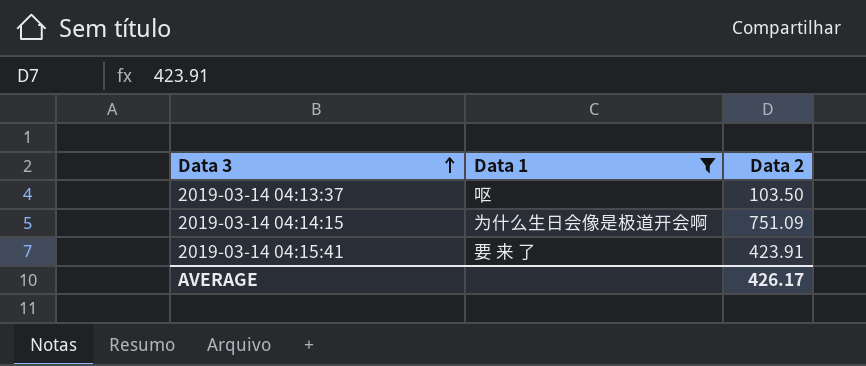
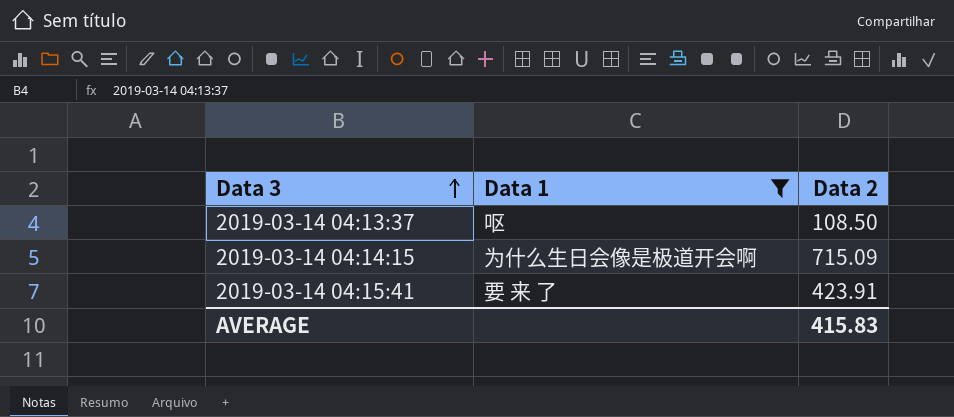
2019-03-14 04:13:37 | Data 2: 103.50 -> 108.50
2019-03-14 04:14:15 | Data 2: 751.09 -> 715.09
AVERAGE | Data 2: 426.17 -> 415.83

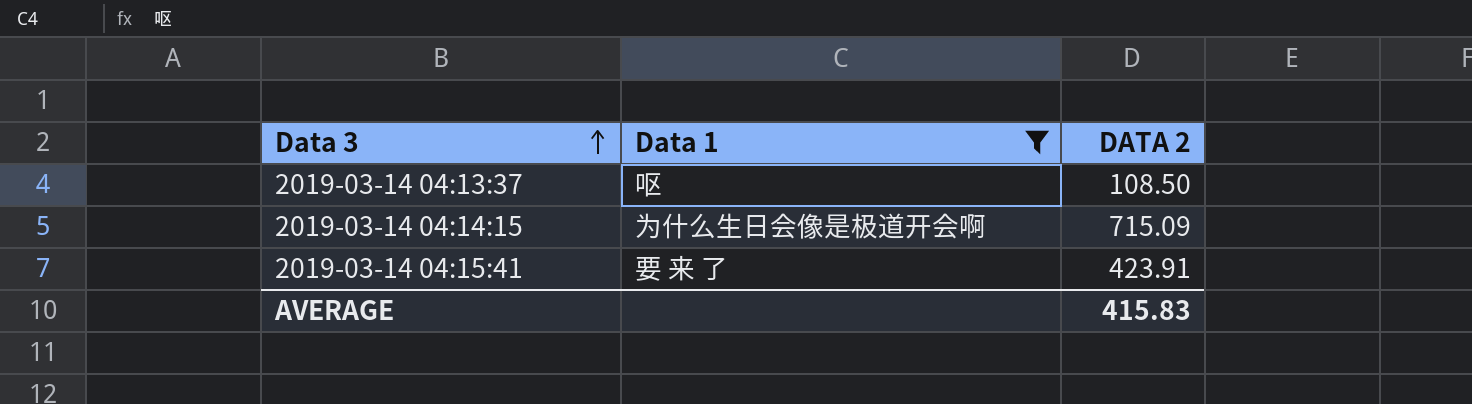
column name: Data 2 -> DATA 2

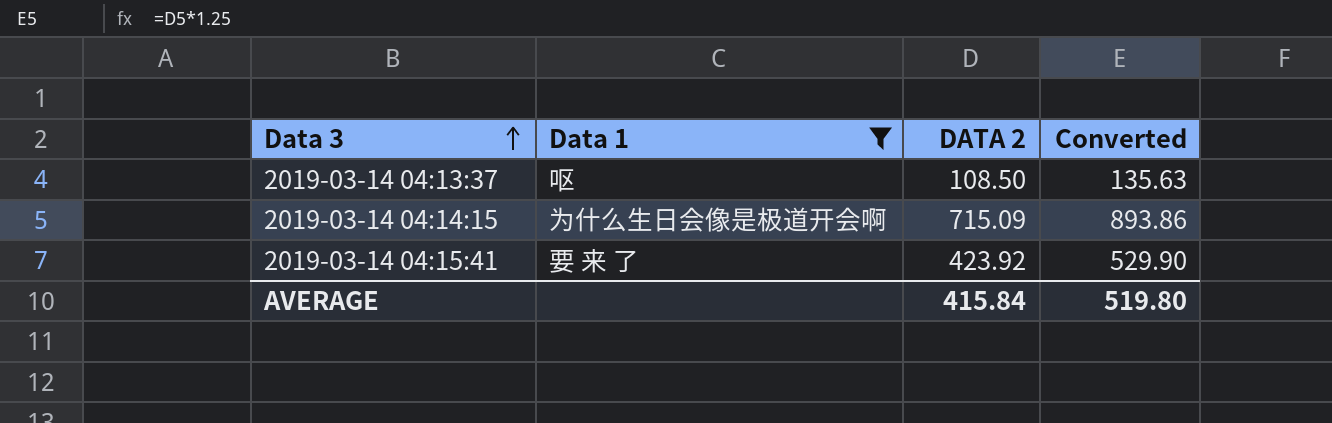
column Converted | formula: none -> [DATA 2] * 1.25
2019-03-14 04:15:41 | DATA 2: 423.91 -> 423.92
AVERAGE | DATA 2: 415.83 -> 415.84

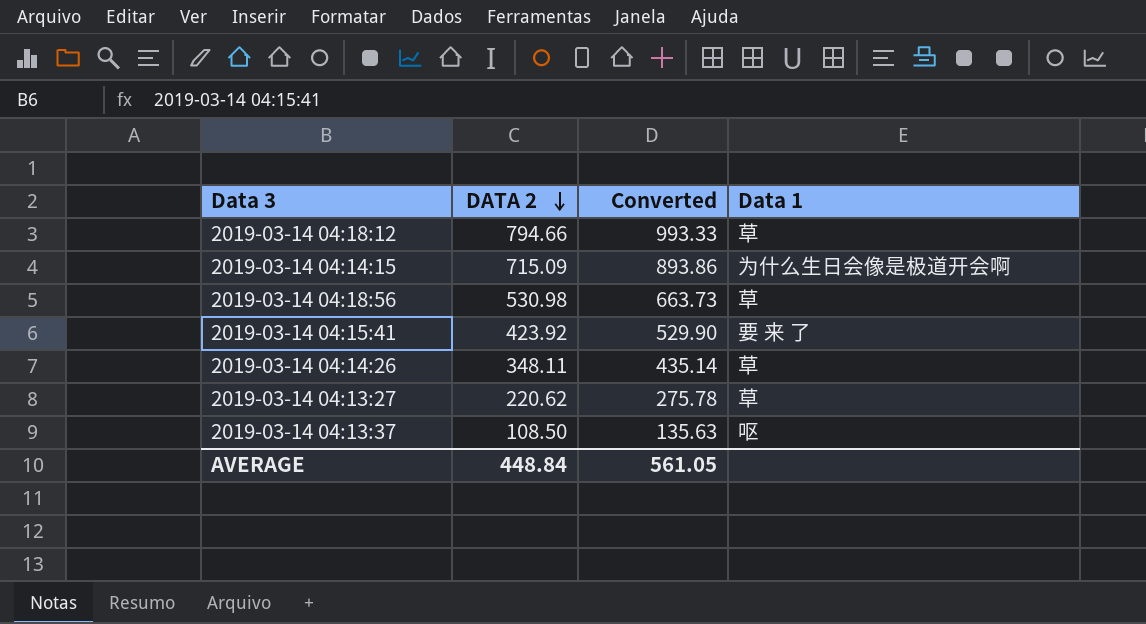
filter: Data 1 != 草 -> none
row order: Data 3 ascending -> DATA 2 descending
column Data 1 | position: 2 -> 4
AVERAGE | DATA 2: 415.84 -> 448.84
AVERAGE | Converted: 519.80 -> 561.05

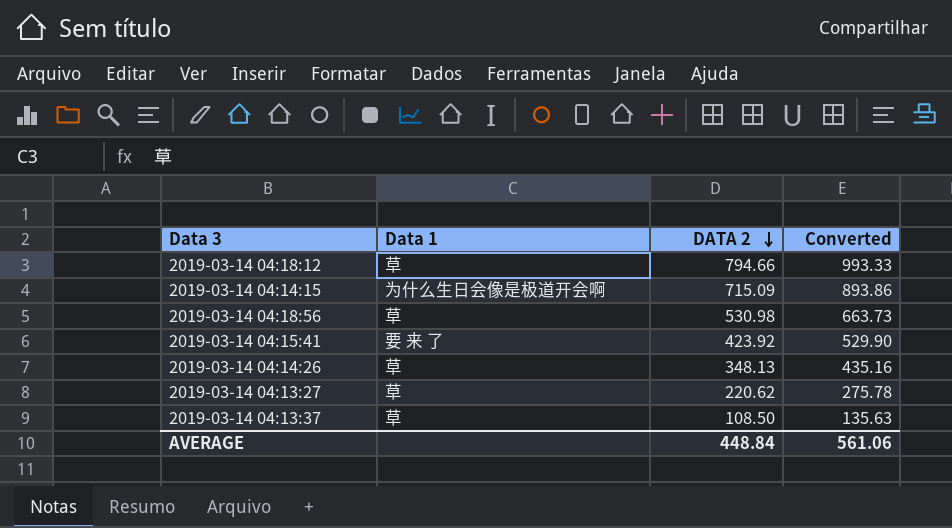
column Data 1 | position: 4 -> 2
2019-03-14 04:14:26 | DATA 2: 348.11 -> 348.13
2019-03-14 04:14:26 | Converted: 435.14 -> 435.16
2019-03-14 04:13:37 | Data 1: 呕 -> 草
AVERAGE | Converted: 561.05 -> 561.06

